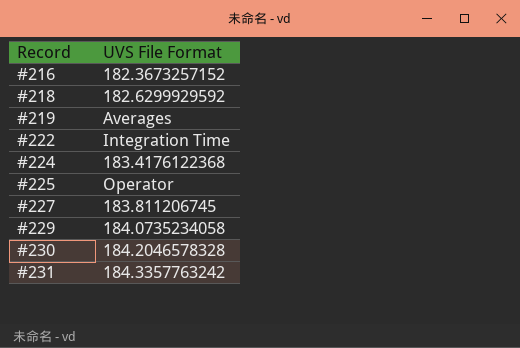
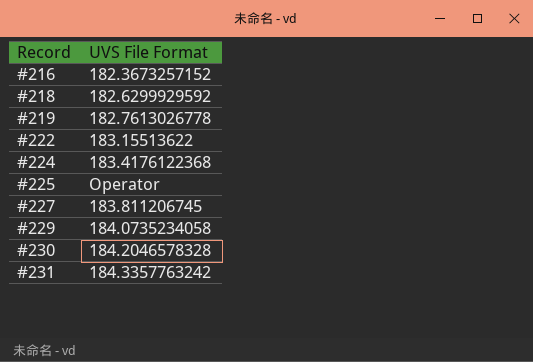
#219 | UVS File Format: Averages -> 182.7613026778
#222 | UVS File Format: Integration Time -> 183.15513622

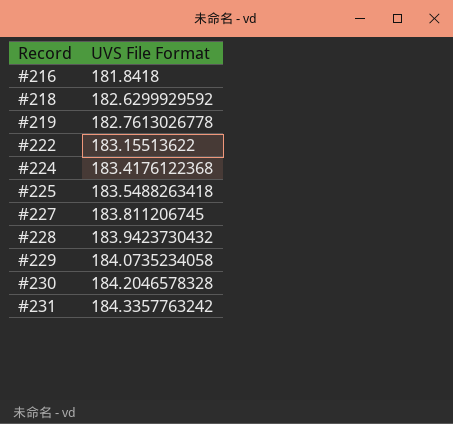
#216 | UVS File Format: 182.3673257152 -> 181.8418
#225 | UVS File Format: Operator -> 183.5488263418
row #228: none -> 183.9423730432

